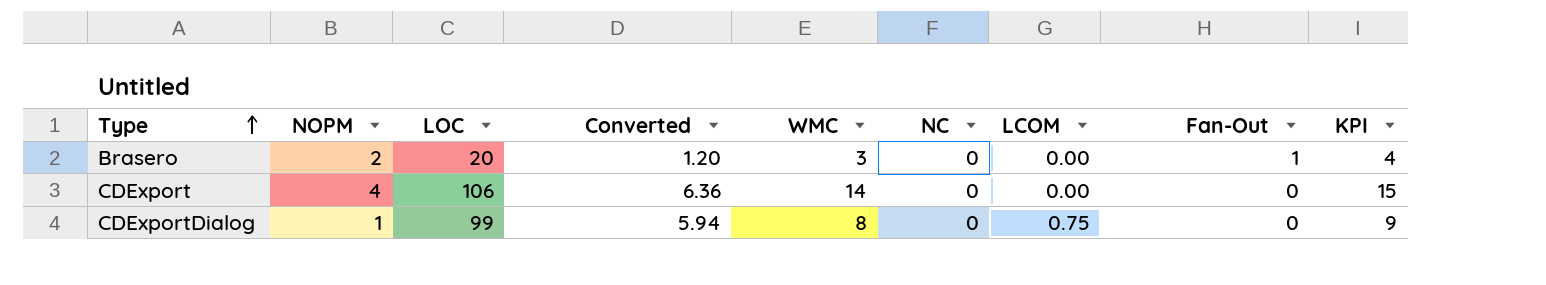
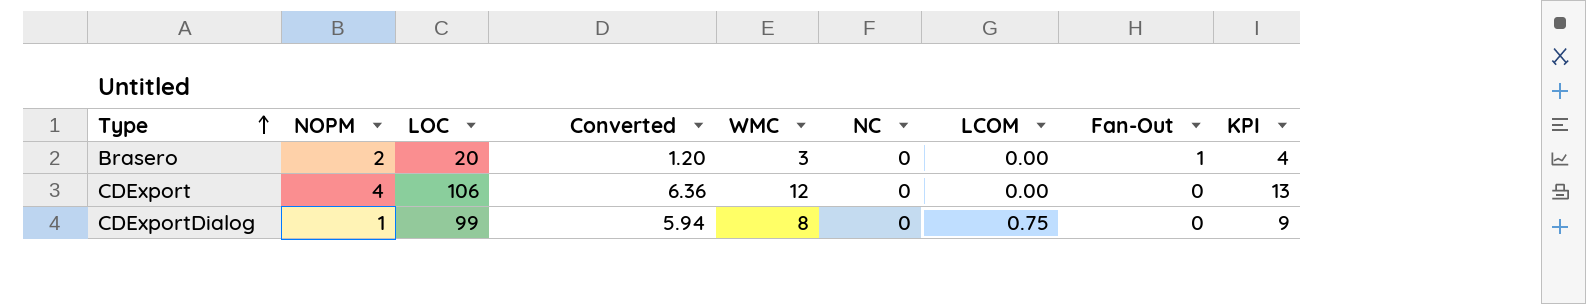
CDExport | WMC: 14 -> 12
CDExport | KPI: 15 -> 13

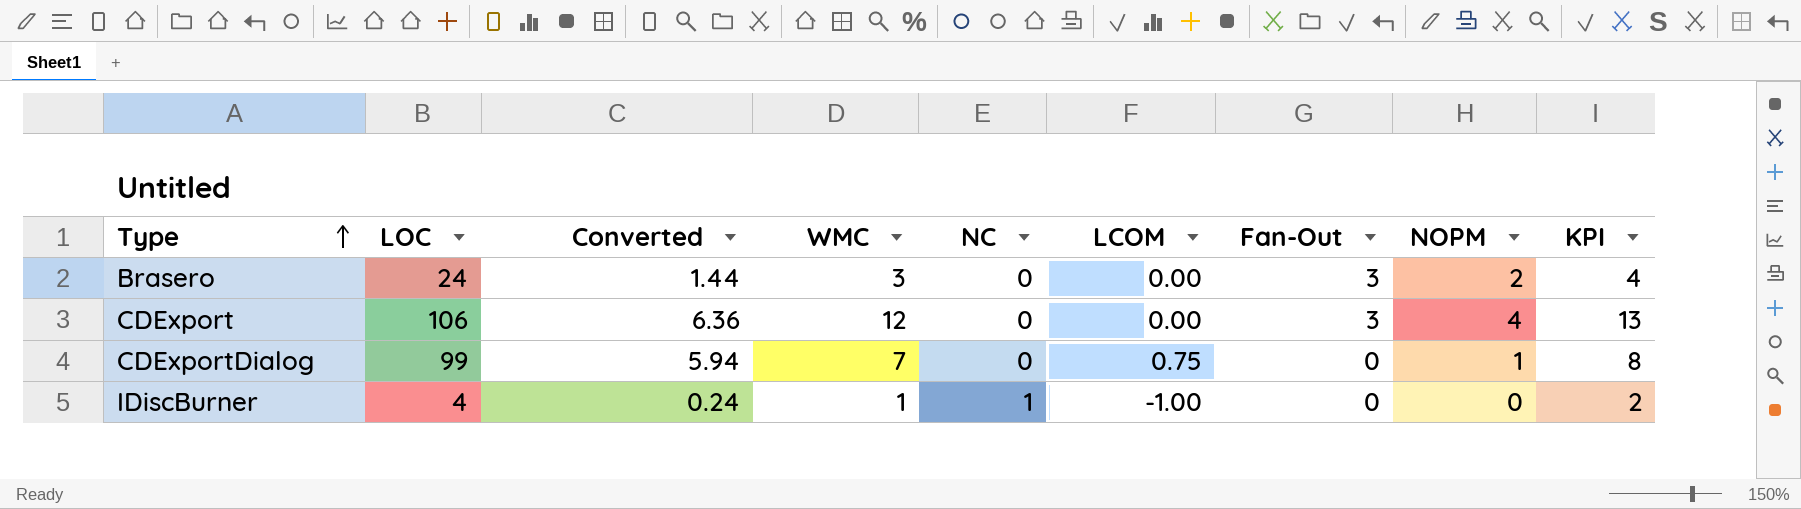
column NOPM | position: 2 -> 8
Brasero | LOC: 20 -> 24
Brasero | Converted: 1.20 -> 1.44
Brasero | Fan-Out: 1 -> 3
CDExport | Fan-Out: 0 -> 3
CDExportDialog | WMC: 8 -> 7
CDExportDialog | KPI: 9 -> 8
row IDiscBurner: none -> 4 | 0.24 | 1 | 1 | -1.00 | 0 | 0 | 2

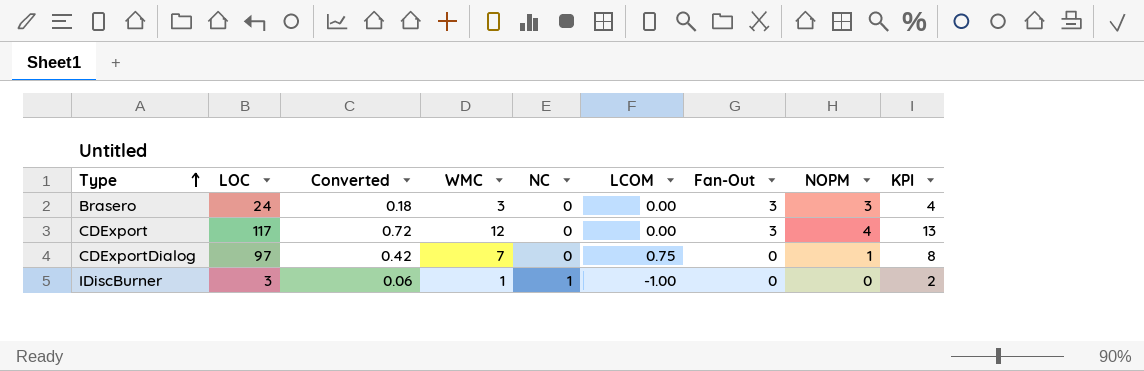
column Converted | formula: [LOC] * 0.06 -> [WMC] * 0.06
Brasero | NOPM: 2 -> 3
CDExport | LOC: 106 -> 117
CDExportDialog | LOC: 99 -> 97
IDiscBurner | LOC: 4 -> 3

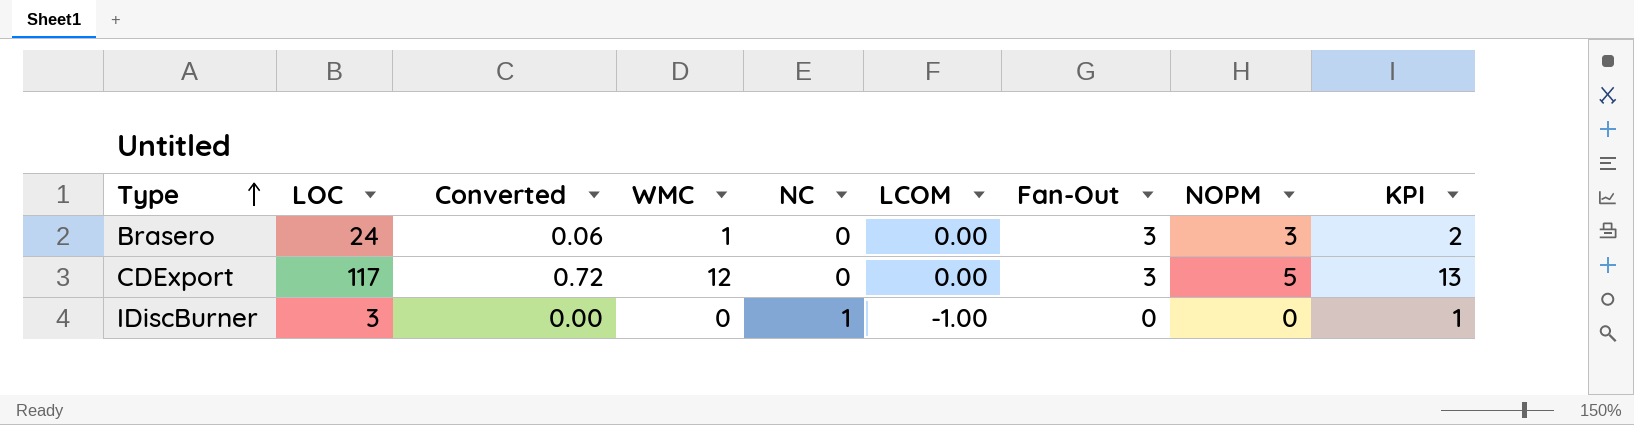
row CDExportDialog: 97 | 0.42 | 7 | 0 | 0.75 | 0 | 1 | 8 -> none
Brasero | Converted: 0.18 -> 0.06
Brasero | WMC: 3 -> 1
Brasero | KPI: 4 -> 2
CDExport | NOPM: 4 -> 5
IDiscBurner | Converted: 0.06 -> 0.00
IDiscBurner | WMC: 1 -> 0
IDiscBurner | KPI: 2 -> 1

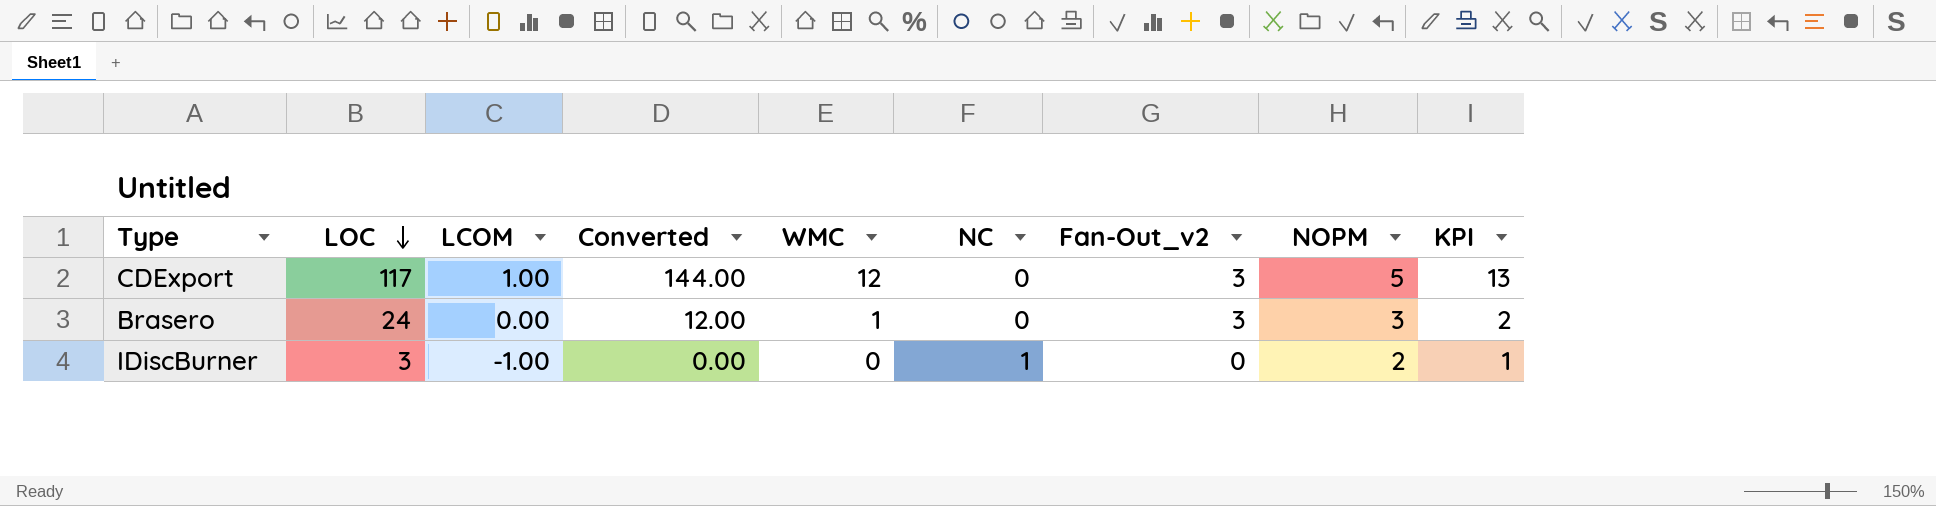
row order: Type ascending -> LOC descending
column LCOM | position: 6 -> 3
column Converted | formula: [WMC] * 0.06 -> [WMC] * 12
column name: Fan-Out -> Fan-Out_v2
CDExport | LCOM: 0.00 -> 1.00
IDiscBurner | NOPM: 0 -> 2

